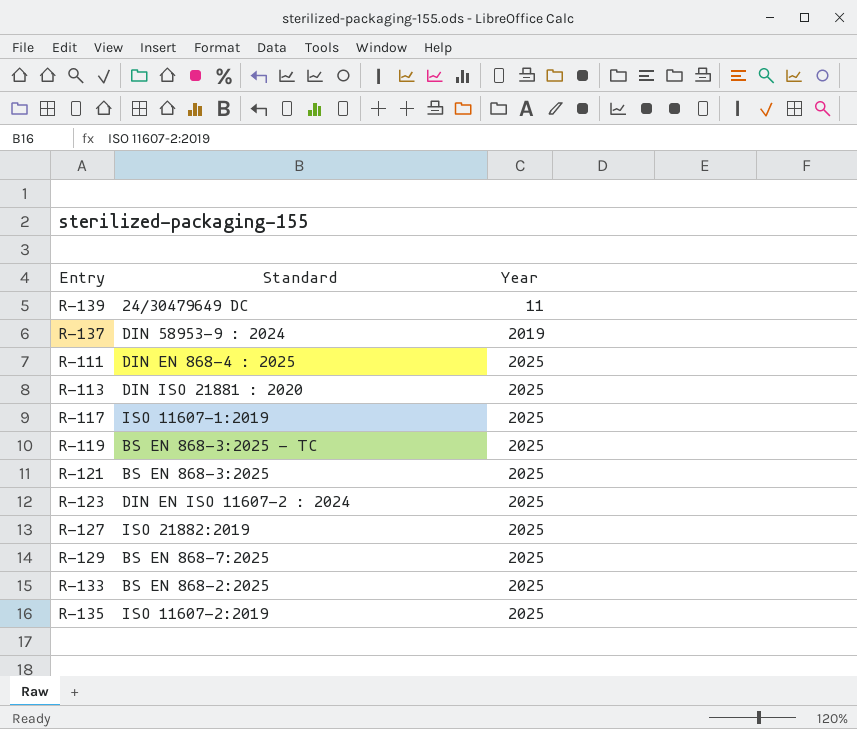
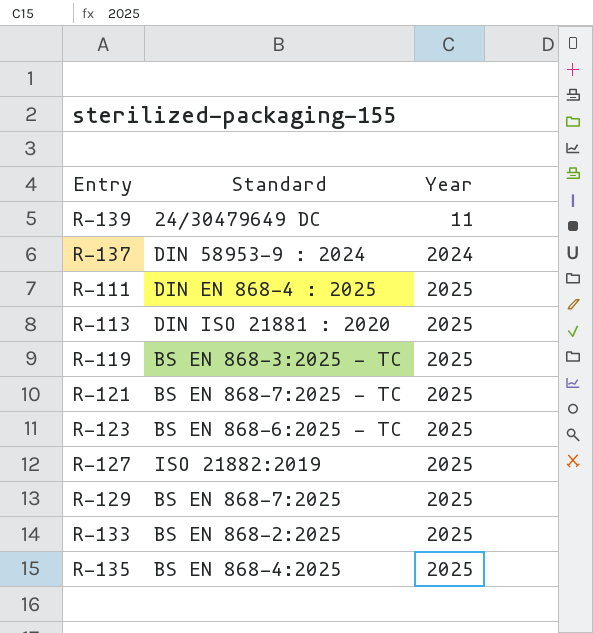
row R-117: ISO 11607-1:2019 | 2025 -> none
R-137 | Year: 2019 -> 2024
R-121 | Standard: BS EN 868-3:2025 -> BS EN 868-7:2025 - TC
R-123 | Standard: DIN EN ISO 11607-2 : 2024 -> BS EN 868-6:2025 - TC
R-135 | Standard: ISO 11607-2:2019 -> BS EN 868-4:2025

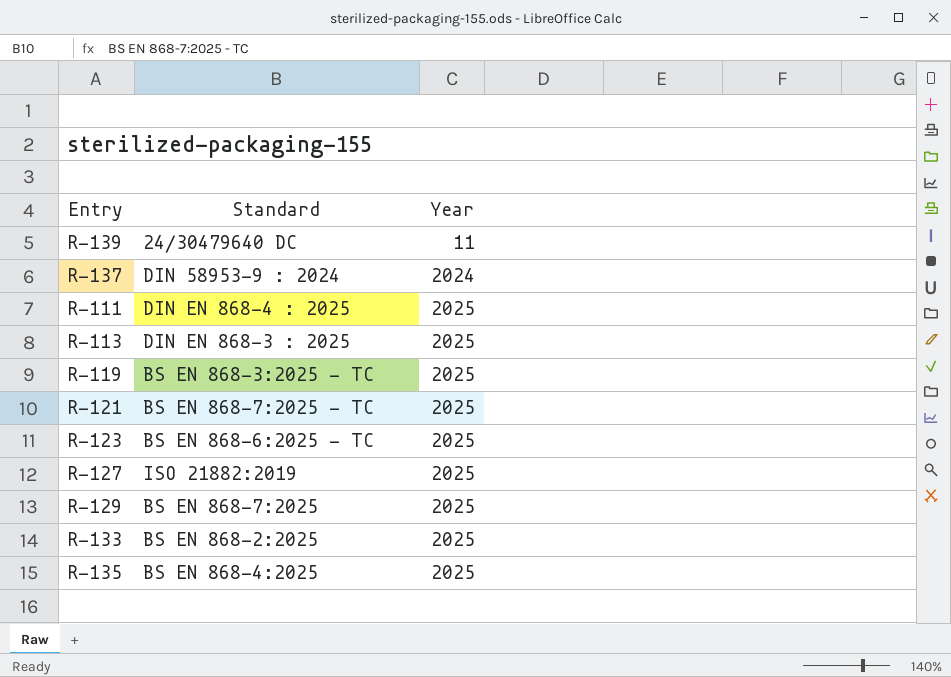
R-139 | Standard: 24/30479649 DC -> 24/30479640 DC
R-113 | Standard: DIN ISO 21881 : 2020 -> DIN EN 868-3 : 2025

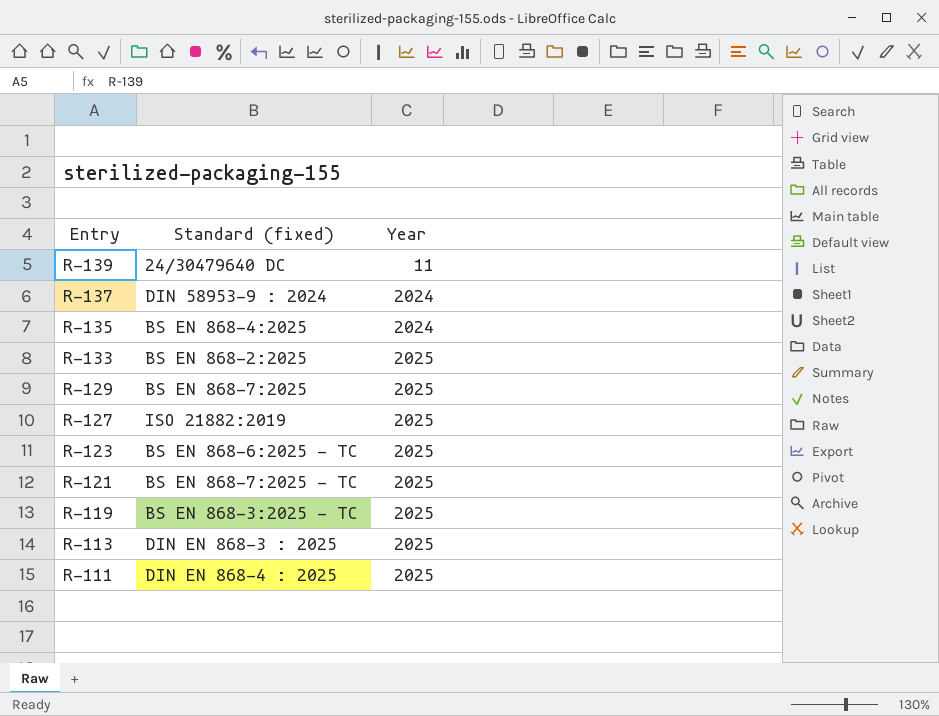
row order: Year ascending -> Entry descending
column name: Standard -> Standard (fixed)
R-135 | Year: 2025 -> 2024

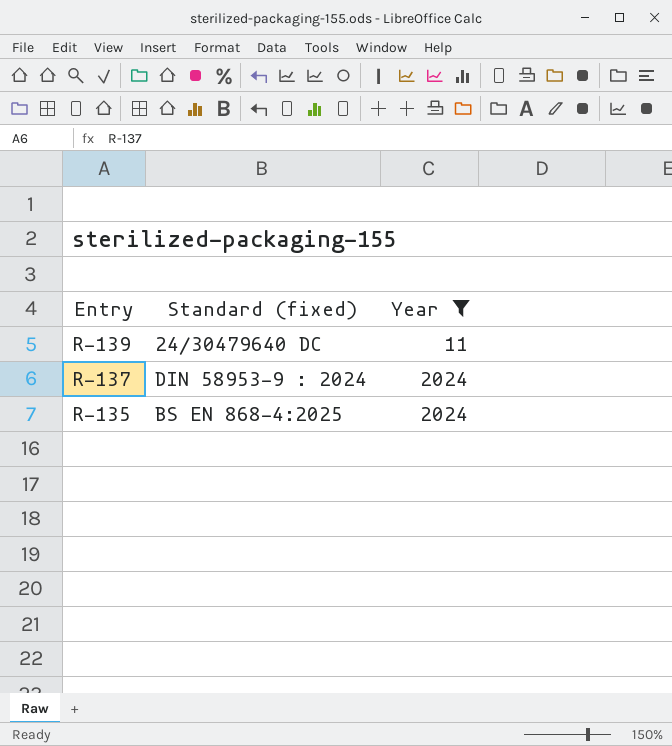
filter: none -> Year != 2025

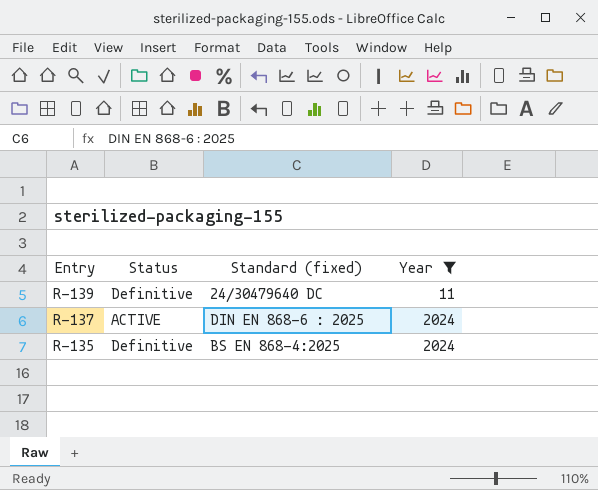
column Status | position: none -> 2
R-137 | Standard (fixed): DIN 58953-9 : 2024 -> DIN EN 868-6 : 2025

